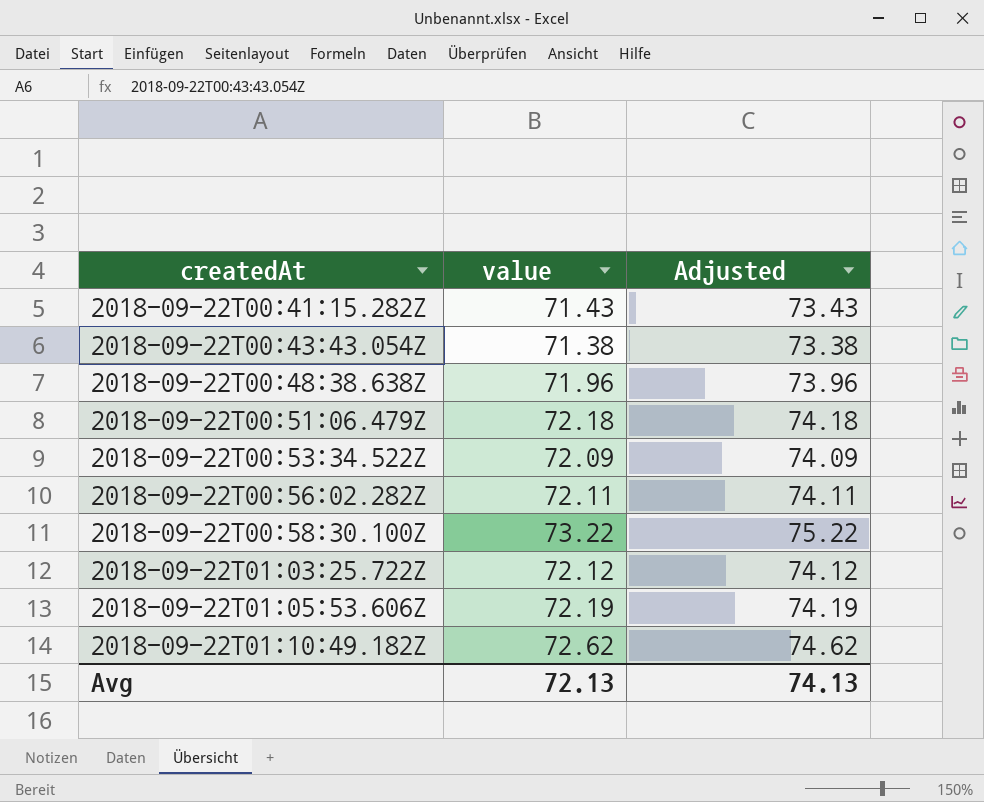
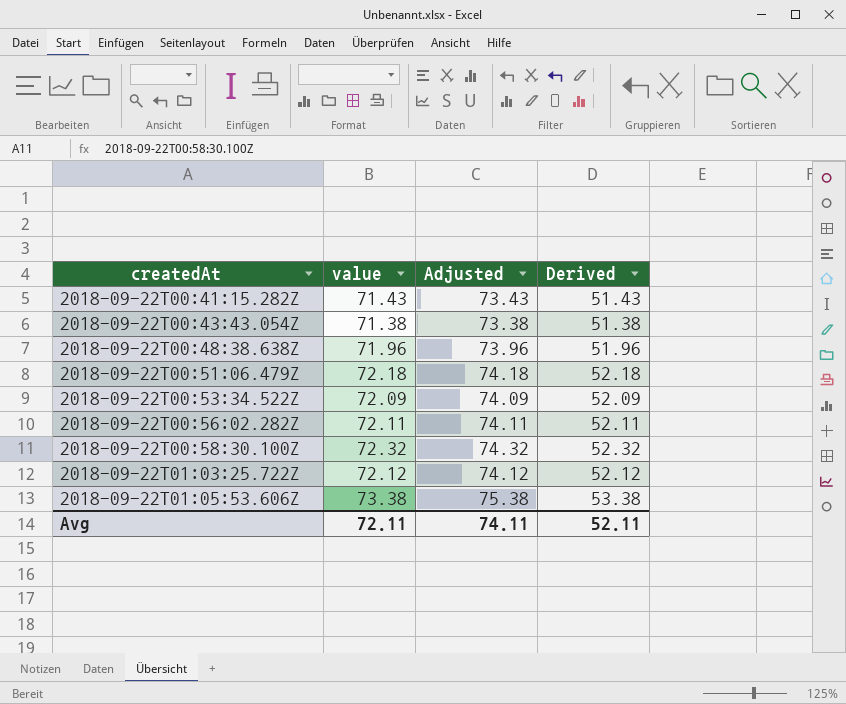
column Derived | formula: none -> [value] - 20
row 2018-09-22T01:10:49.182Z: 72.62 | 74.62 -> none
2018-09-22T00:58:30.100Z | value: 73.22 -> 72.32
2018-09-22T00:58:30.100Z | Adjusted: 75.22 -> 74.32
2018-09-22T01:05:53.606Z | value: 72.19 -> 73.38
2018-09-22T01:05:53.606Z | Adjusted: 74.19 -> 75.38
Avg | value: 72.13 -> 72.11
Avg | Adjusted: 74.13 -> 74.11

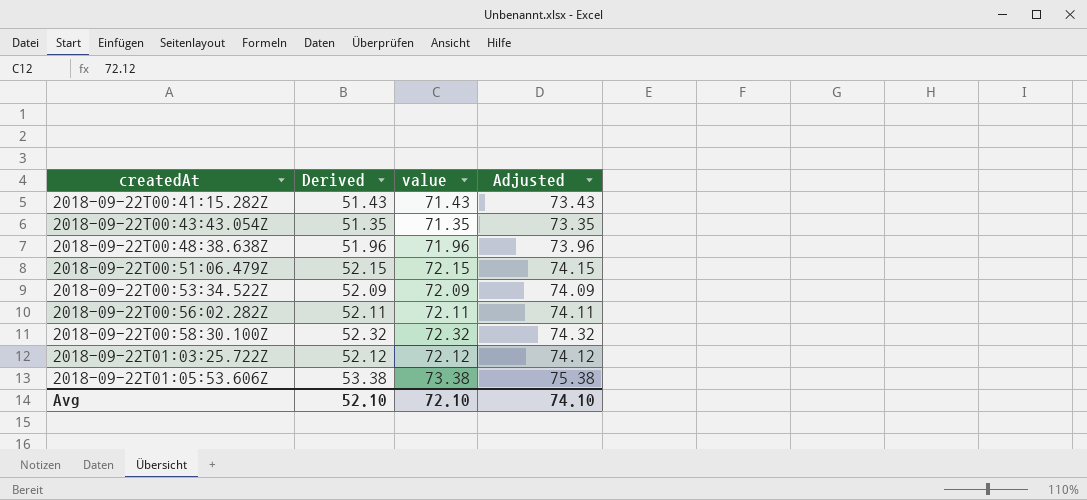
column Derived | position: 4 -> 2
2018-09-22T00:43:43.054Z | Derived: 51.38 -> 51.35
2018-09-22T00:43:43.054Z | value: 71.38 -> 71.35
2018-09-22T00:43:43.054Z | Adjusted: 73.38 -> 73.35
2018-09-22T00:51:06.479Z | Derived: 52.18 -> 52.15
2018-09-22T00:51:06.479Z | value: 72.18 -> 72.15
2018-09-22T00:51:06.479Z | Adjusted: 74.18 -> 74.15
Avg | Derived: 52.11 -> 52.10
Avg | value: 72.11 -> 72.10
Avg | Adjusted: 74.11 -> 74.10

